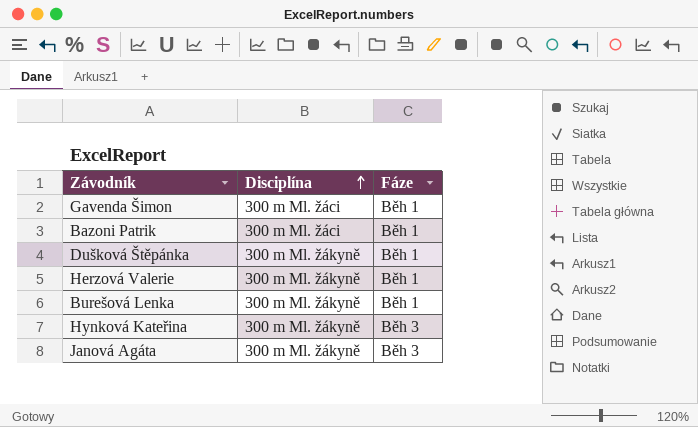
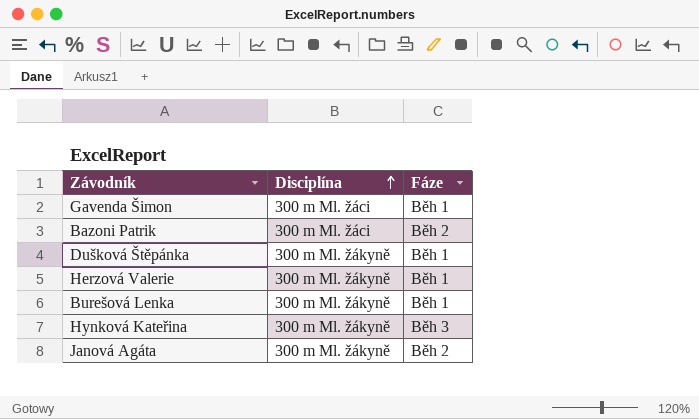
Bazoni Patrik | Fáze: Běh 1 -> Běh 2
Janová Agáta | Fáze: Běh 3 -> Běh 2

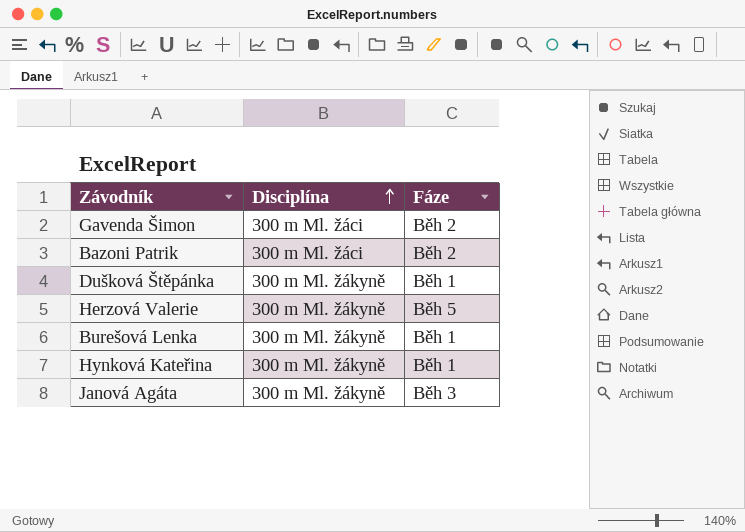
Gavenda Šimon | Fáze: Běh 1 -> Běh 2
Herzová Valerie | Fáze: Běh 1 -> Běh 5
Hynková Kateřina | Fáze: Běh 3 -> Běh 1
Janová Agáta | Fáze: Běh 2 -> Běh 3

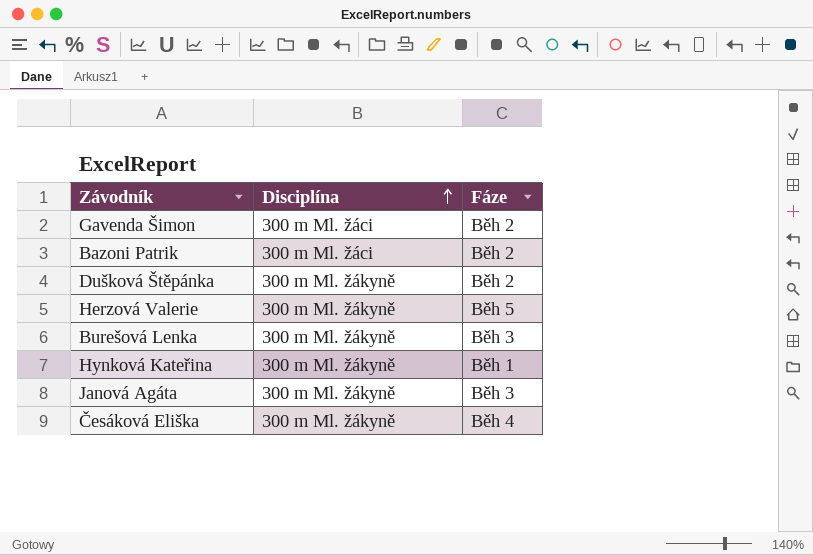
Dušková Štěpánka | Fáze: Běh 1 -> Běh 2
Burešová Lenka | Fáze: Běh 1 -> Běh 3
row Česáková Eliška: none -> 300 m Ml. žákyně | Běh 4

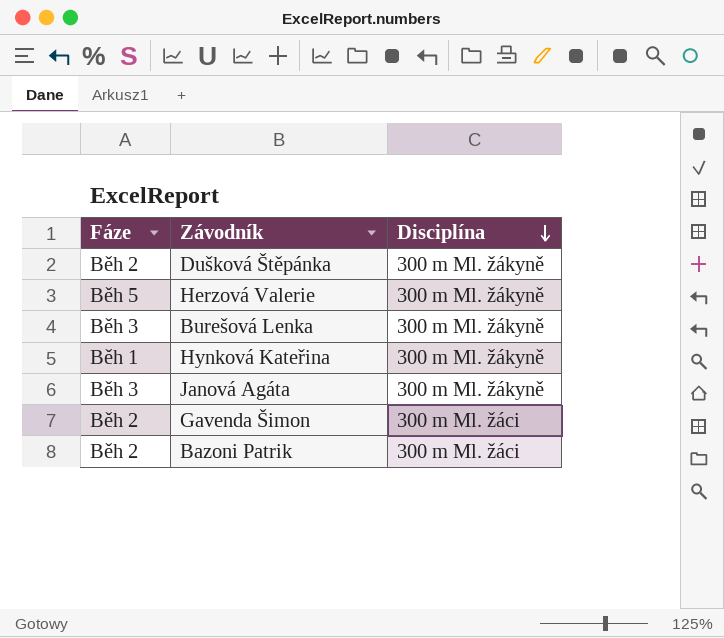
row order: Disciplína ascending -> Disciplína descending
column Fáze | position: 3 -> 1
row Česáková Eliška: 300 m Ml. žákyně | Běh 4 -> none

